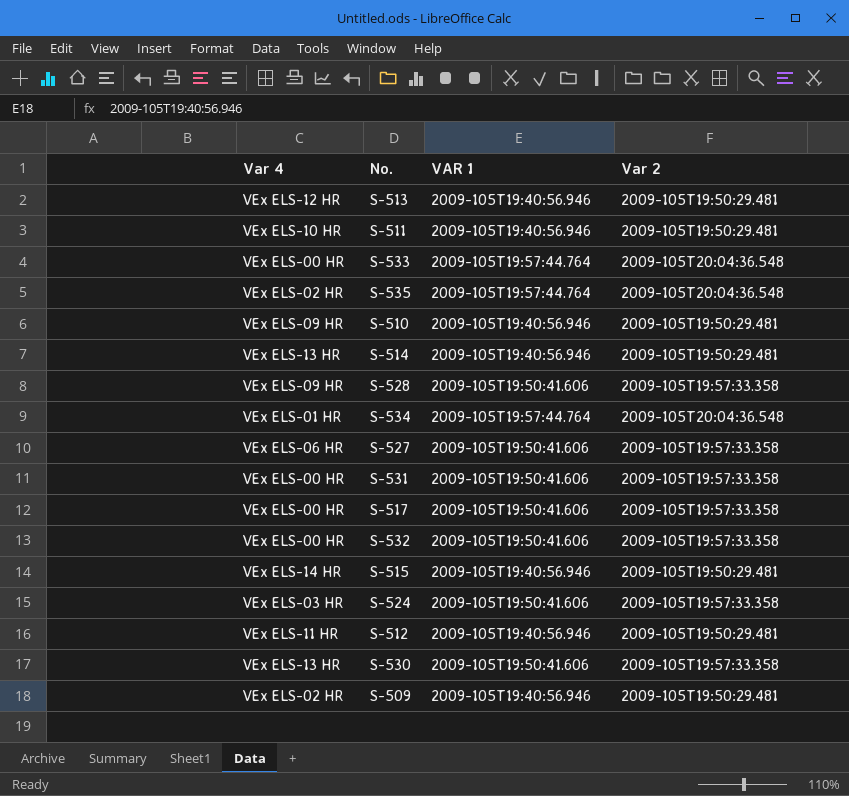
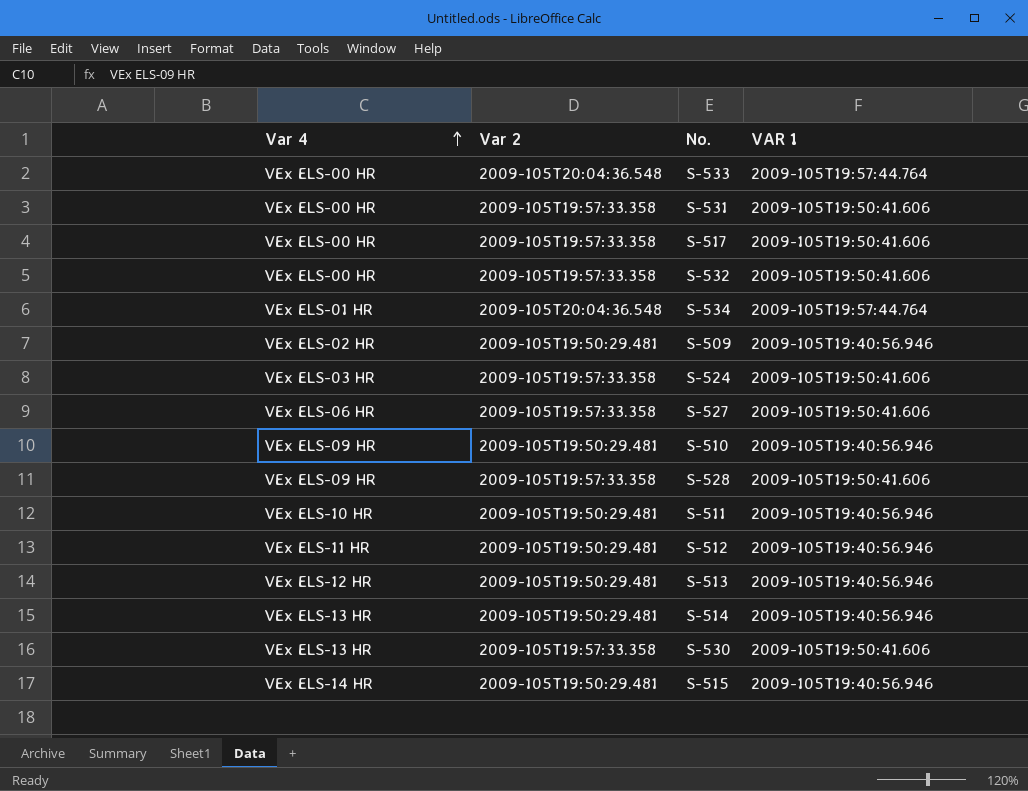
row order: none -> Var 4 ascending
column Var 2 | position: 4 -> 2
row S-535: VEx ELS-02 HR | 2009-105T19:57:44.764 | 2009-105T20:04:36.548 -> none

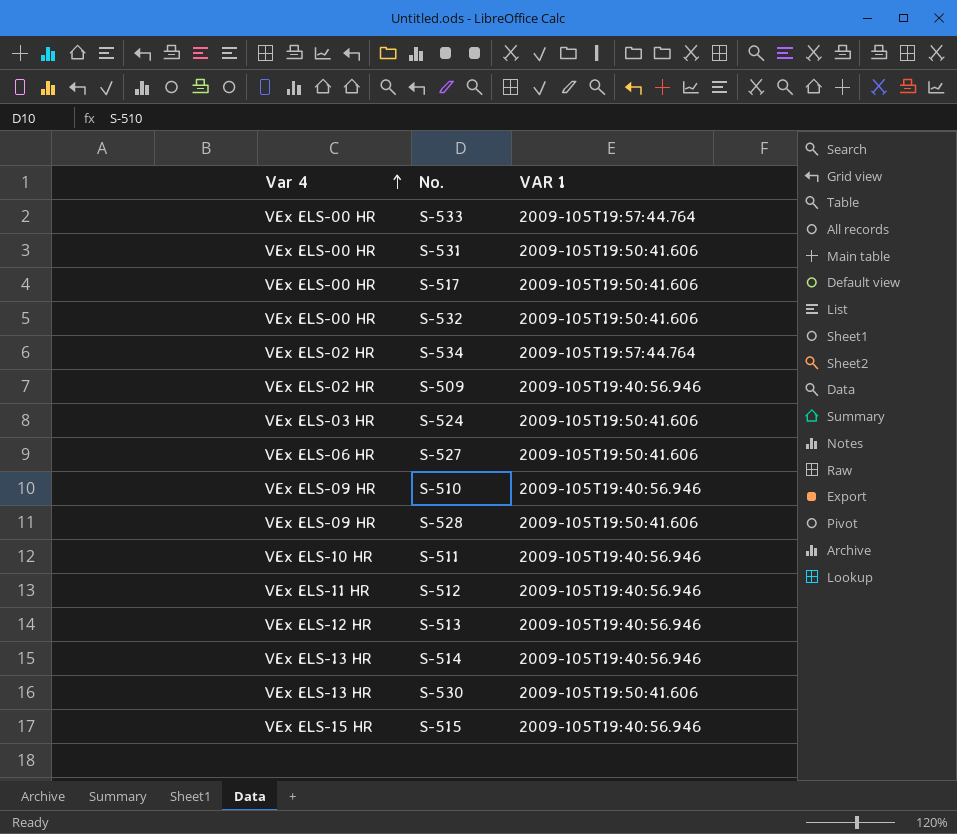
column Var 2 | position: 2 -> none
S-534 | Var 4: VEx ELS-01 HR -> VEx ELS-02 HR
S-515 | Var 4: VEx ELS-14 HR -> VEx ELS-15 HR

